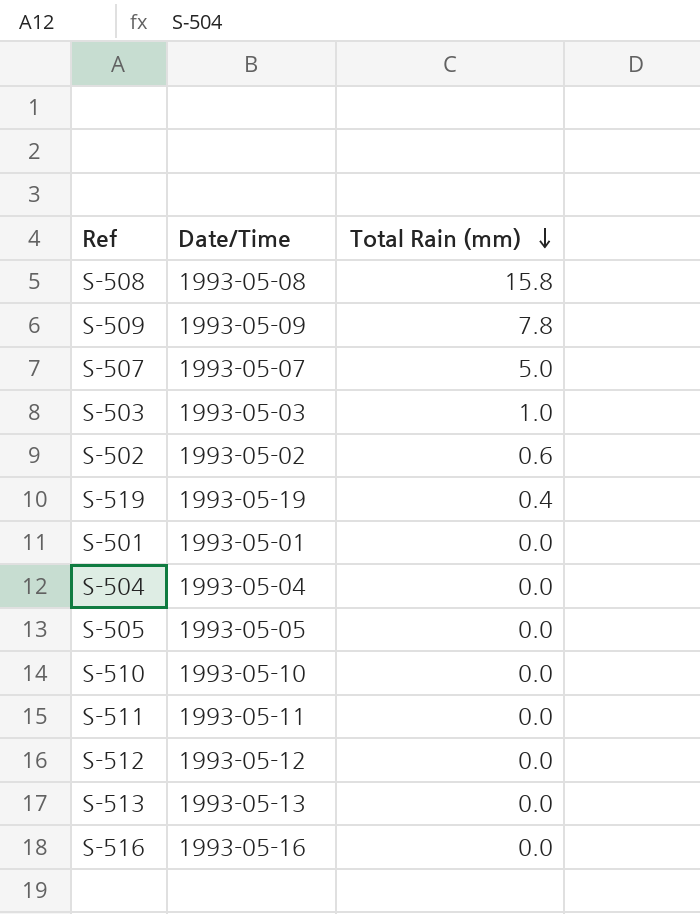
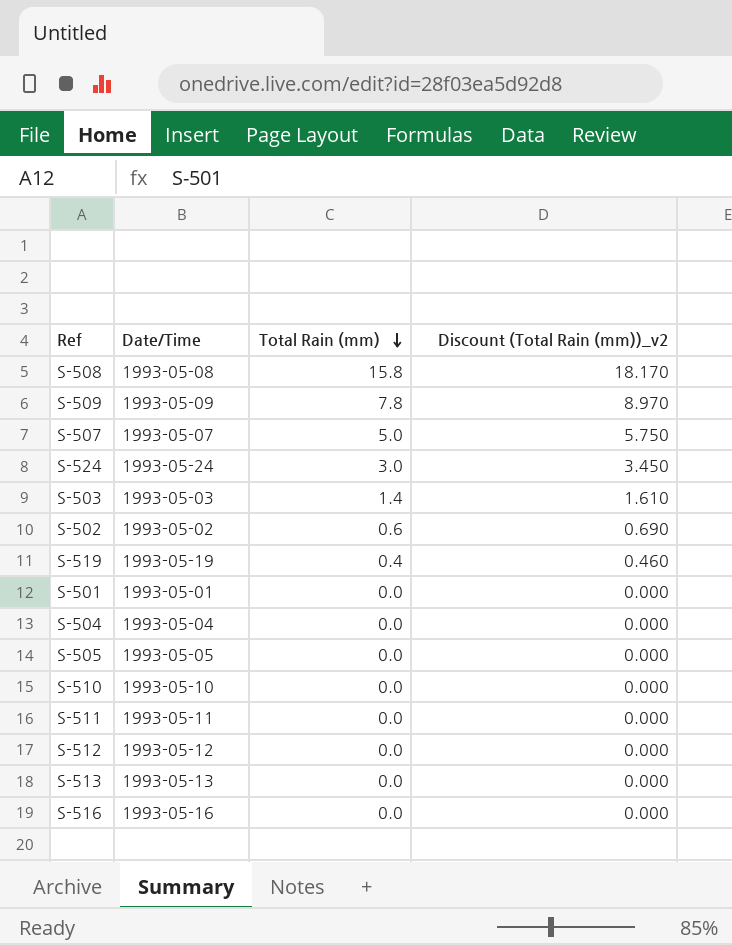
column Discount (Total Rain (mm))_v2 | formula: none -> [Total Rain (mm)] * 1.15
row S-524: none -> 1993-05-24 | 3.0 | 3.450
S-503 | Total Rain (mm): 1.0 -> 1.4

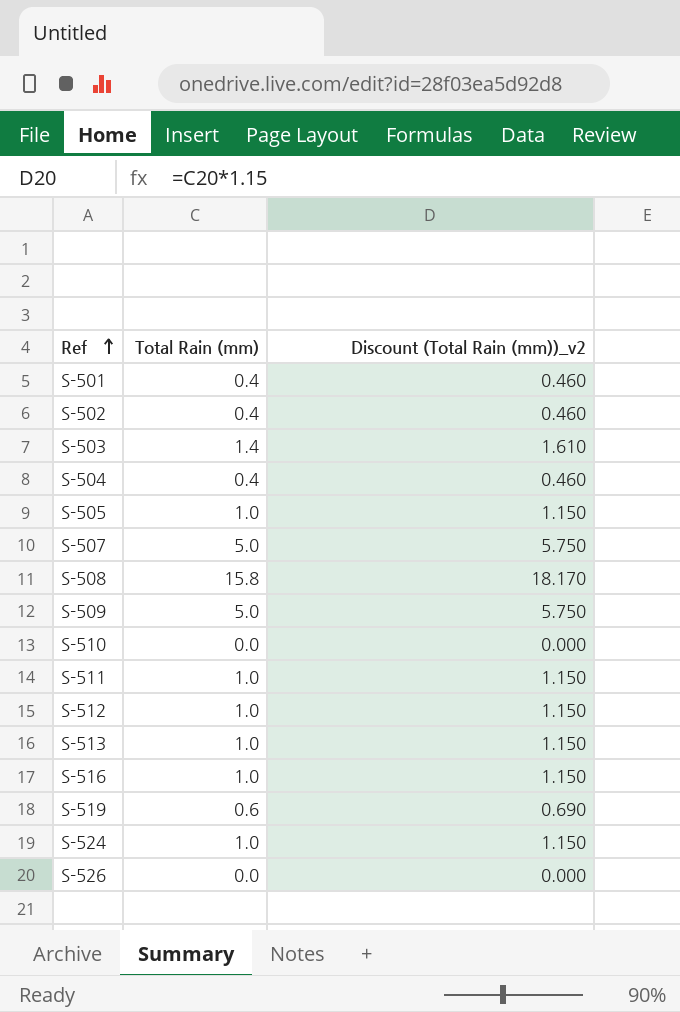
row order: Total Rain (mm) descending -> Ref ascending
column Date/Time | position: 2 -> none
S-501 | Total Rain (mm): 0.0 -> 0.4
S-501 | Discount (Total Rain (mm))_v2: 0.000 -> 0.460
S-502 | Total Rain (mm): 0.6 -> 0.4
S-502 | Discount (Total Rain (mm))_v2: 0.690 -> 0.460
S-504 | Total Rain (mm): 0.0 -> 0.4
S-504 | Discount (Total Rain (mm))_v2: 0.000 -> 0.460
S-505 | Total Rain (mm): 0.0 -> 1.0
S-505 | Discount (Total Rain (mm))_v2: 0.000 -> 1.150
S-509 | Total Rain (mm): 7.8 -> 5.0
S-509 | Discount (Total Rain (mm))_v2: 8.970 -> 5.750
S-511 | Total Rain (mm): 0.0 -> 1.0
S-511 | Discount (Total Rain (mm))_v2: 0.000 -> 1.150
S-512 | Total Rain (mm): 0.0 -> 1.0
S-512 | Discount (Total Rain (mm))_v2: 0.000 -> 1.150
S-513 | Total Rain (mm): 0.0 -> 1.0
S-513 | Discount (Total Rain (mm))_v2: 0.000 -> 1.150
S-516 | Total Rain (mm): 0.0 -> 1.0
S-516 | Discount (Total Rain (mm))_v2: 0.000 -> 1.150
S-519 | Total Rain (mm): 0.4 -> 0.6
S-519 | Discount (Total Rain (mm))_v2: 0.460 -> 0.690
S-524 | Total Rain (mm): 3.0 -> 1.0
S-524 | Discount (Total Rain (mm))_v2: 3.450 -> 1.150
row S-526: none -> 0.0 | 0.000

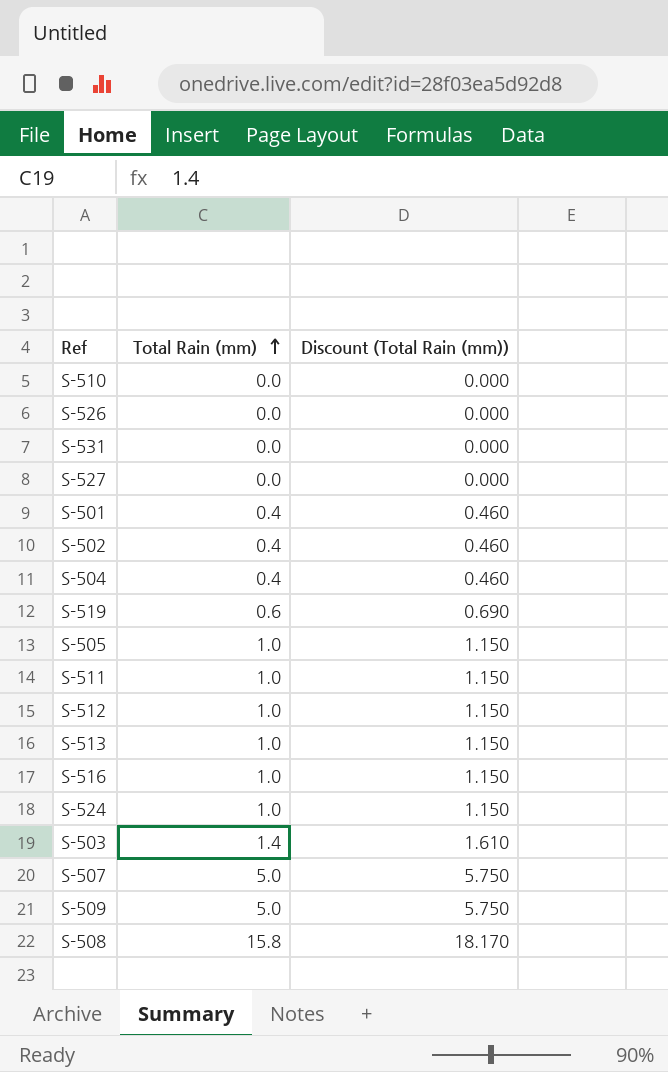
row order: Ref ascending -> Total Rain (mm) ascending
column name: Discount (Total Rain (mm))_v2 -> Discount (Total Rain (mm))
row S-531: none -> 0.0 | 0.000
row S-527: none -> 0.0 | 0.000

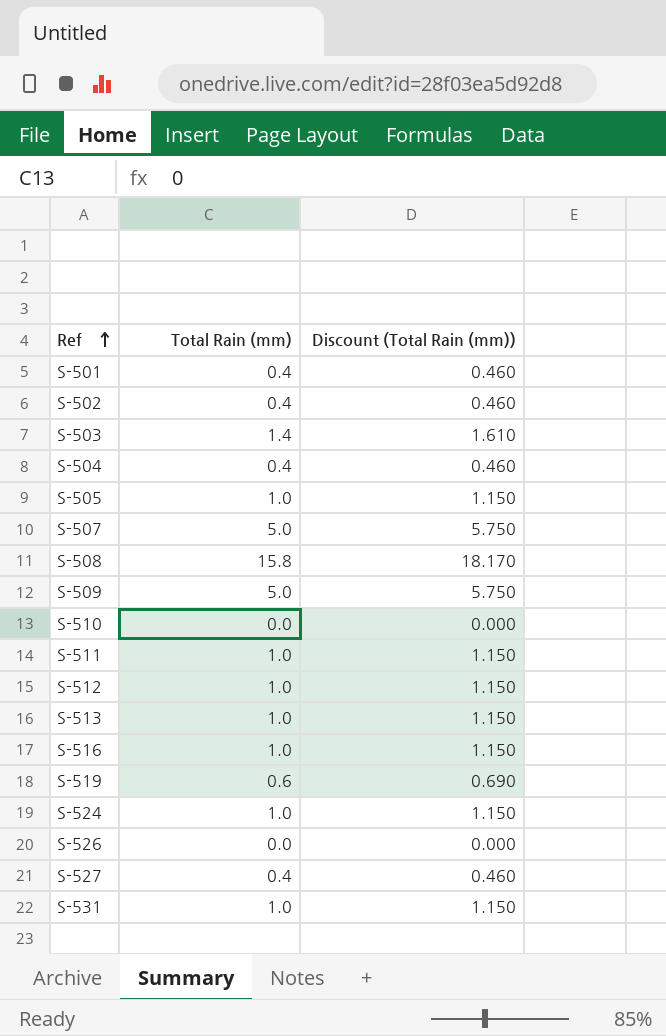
row order: Total Rain (mm) ascending -> Ref ascending
S-527 | Total Rain (mm): 0.0 -> 0.4
S-527 | Discount (Total Rain (mm)): 0.000 -> 0.460
S-531 | Total Rain (mm): 0.0 -> 1.0
S-531 | Discount (Total Rain (mm)): 0.000 -> 1.150

